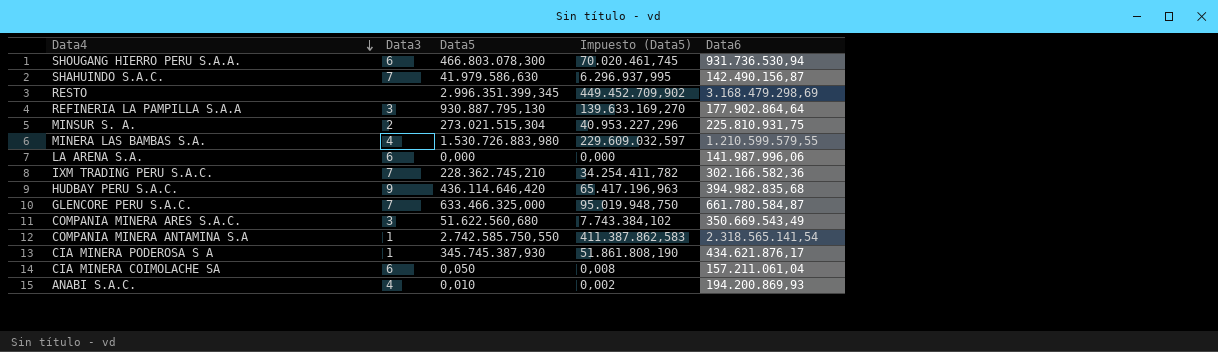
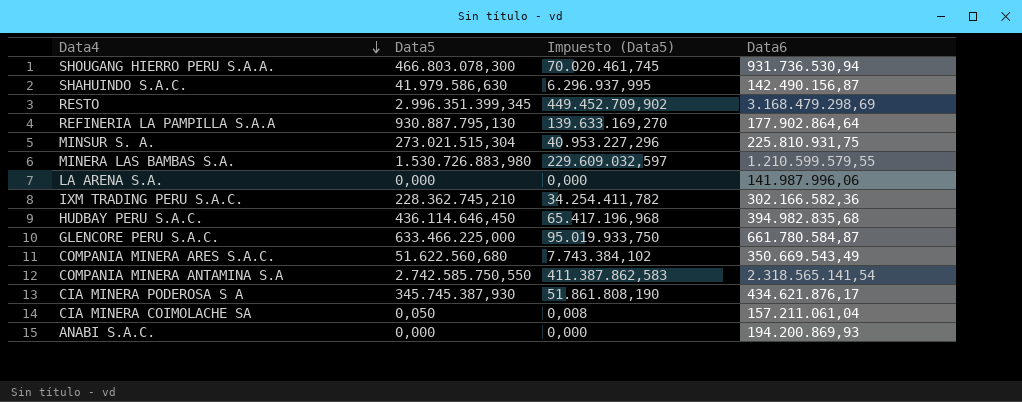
column Data3 | position: 2 -> none
HUDBAY PERU S.A.C. | Data5: 436.114.646,420 -> 436.114.646,450
HUDBAY PERU S.A.C. | Impuesto (Data5): 65.417.196,963 -> 65.417.196,968
GLENCORE PERU S.A.C. | Data5: 633.466.325,000 -> 633.466.225,000
GLENCORE PERU S.A.C. | Impuesto (Data5): 95.019.948,750 -> 95.019.933,750
ANABI S.A.C. | Data5: 0,010 -> 0,000
ANABI S.A.C. | Impuesto (Data5): 0,002 -> 0,000

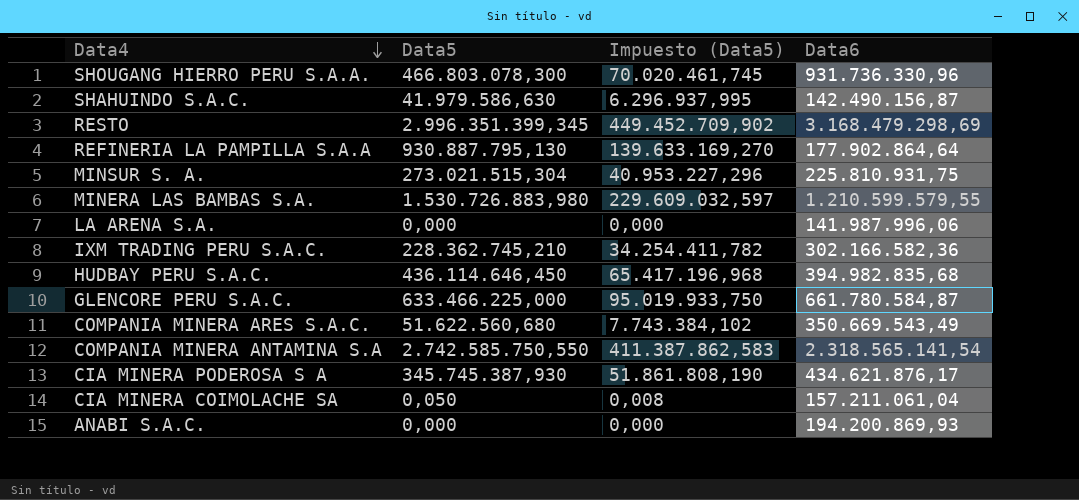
SHOUGANG HIERRO PERU S.A.A. | Data6: 931.736.530,94 -> 931.736.330,96

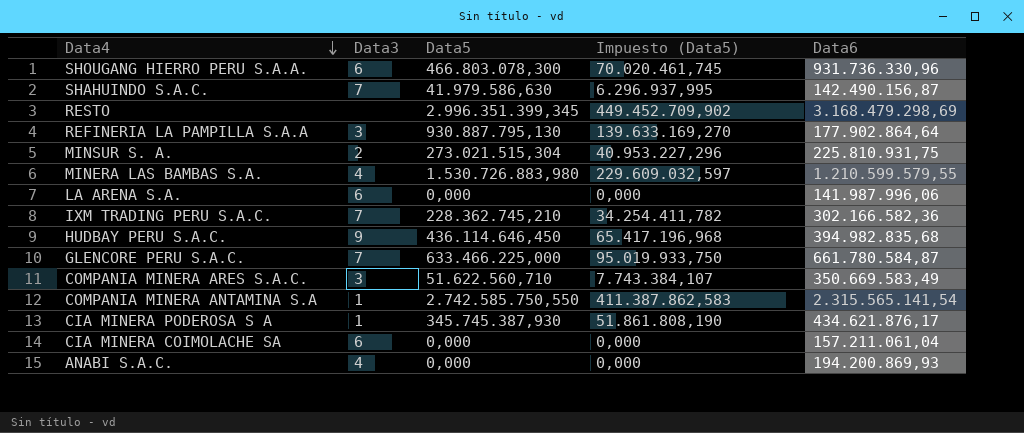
column Data3 | position: none -> 2
COMPANIA MINERA ARES S.A.C. | Data5: 51.622.560,680 -> 51.622.560,710
COMPANIA MINERA ARES S.A.C. | Impuesto (Data5): 7.743.384,102 -> 7.743.384,107
COMPANIA MINERA ARES S.A.C. | Data6: 350.669.543,49 -> 350.669.583,49
COMPANIA MINERA ANTAMINA S.A | Data6: 2.318.565.141,54 -> 2.315.565.141,54
CIA MINERA COIMOLACHE SA | Data5: 0,050 -> 0,000
CIA MINERA COIMOLACHE SA | Impuesto (Data5): 0,008 -> 0,000

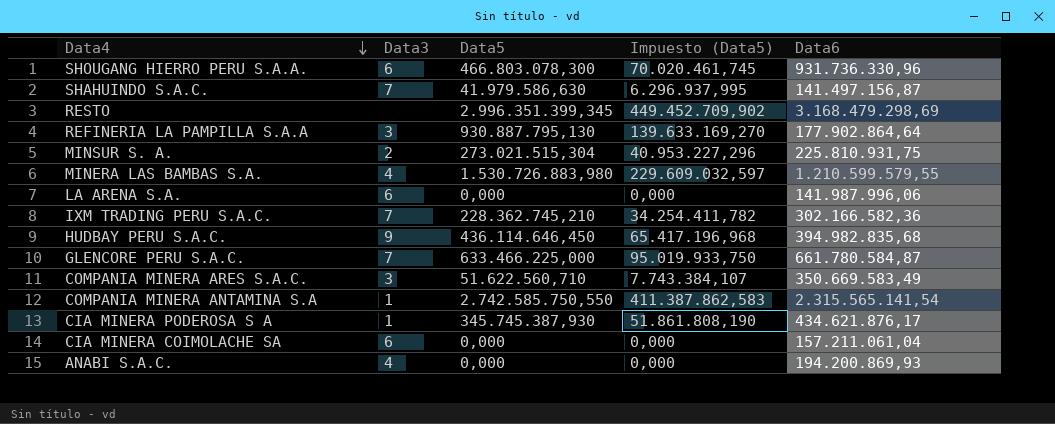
SHAHUINDO S.A.C. | Data6: 142.490.156,87 -> 141.497.156,87

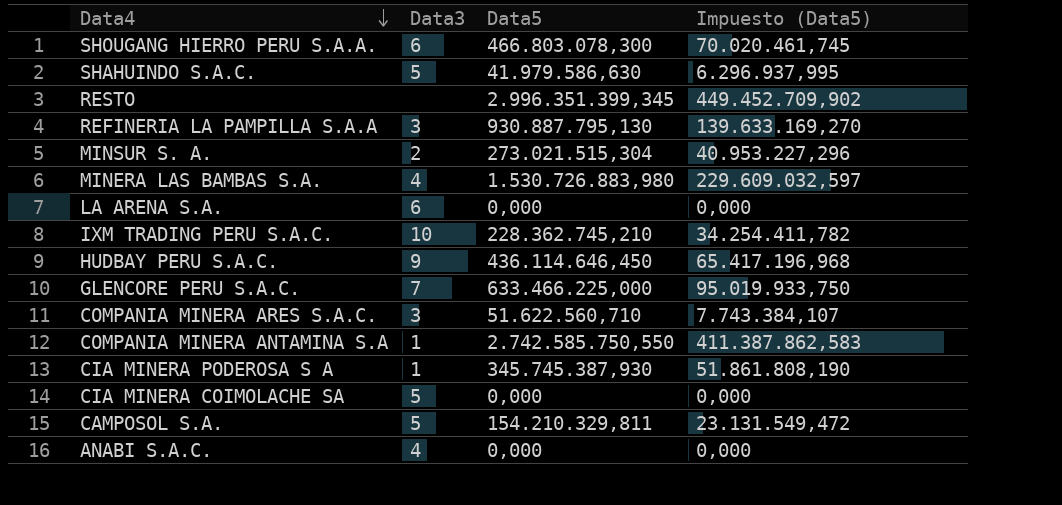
column Data6 | position: 5 -> none
SHAHUINDO S.A.C. | Data3: 7 -> 5
IXM TRADING PERU S.A.C. | Data3: 7 -> 10
CIA MINERA COIMOLACHE SA | Data3: 6 -> 5
row CAMPOSOL S.A.: none -> 5 | 154.210.329,811 | 23.131.549,472

